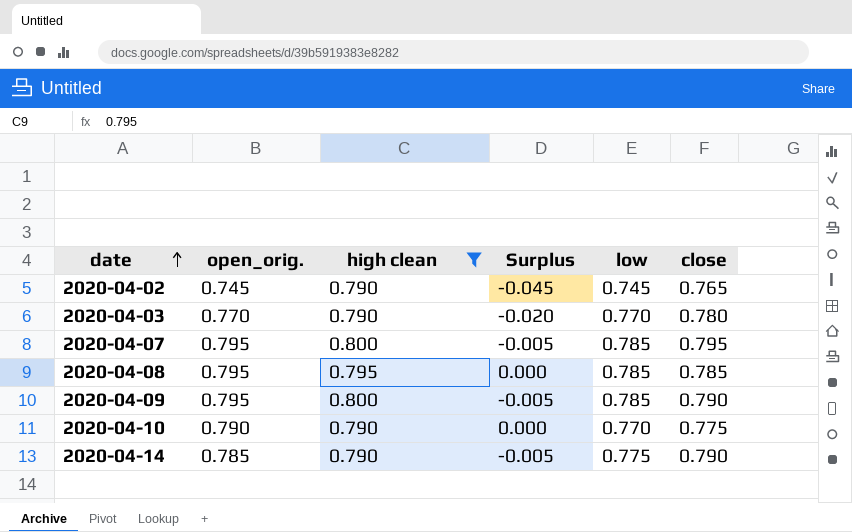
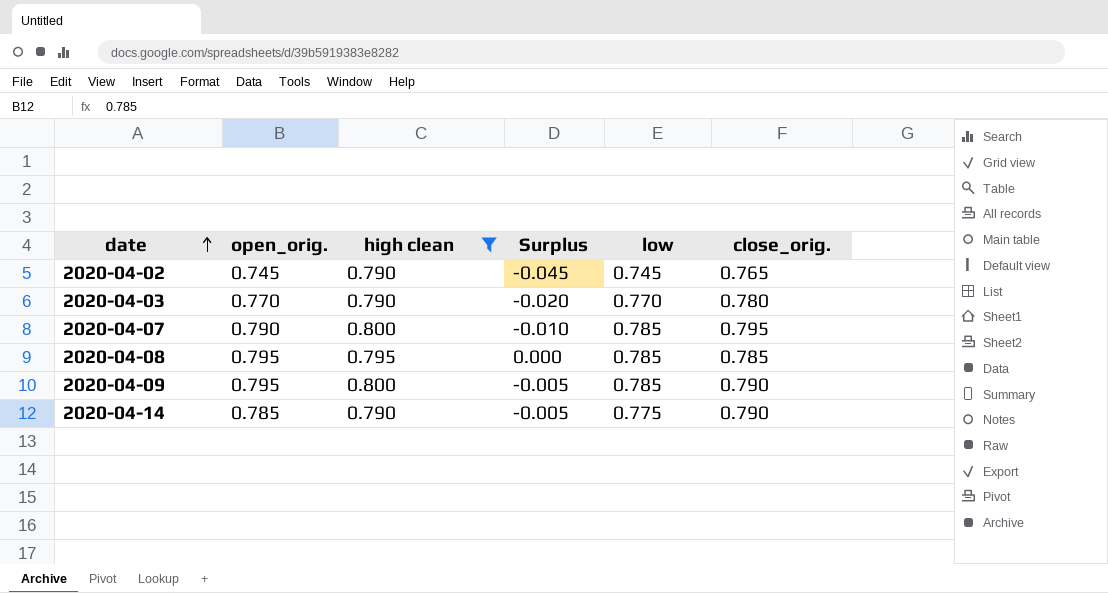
column name: close -> close_orig.
row 2020-04-10: 0.790 | 0.790 | 0.000 | 0.770 | 0.775 -> none
2020-04-07 | open_orig.: 0.795 -> 0.790
2020-04-07 | Surplus: -0.005 -> -0.010

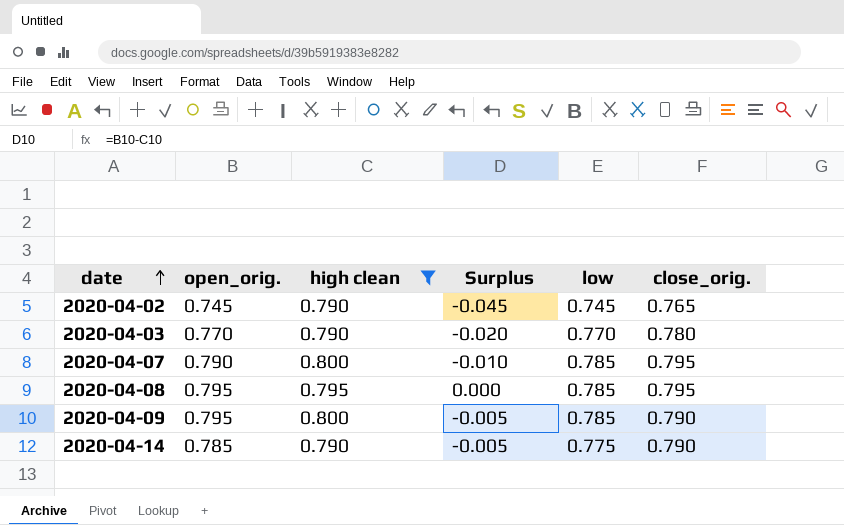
2020-04-08 | close_orig.: 0.785 -> 0.795

